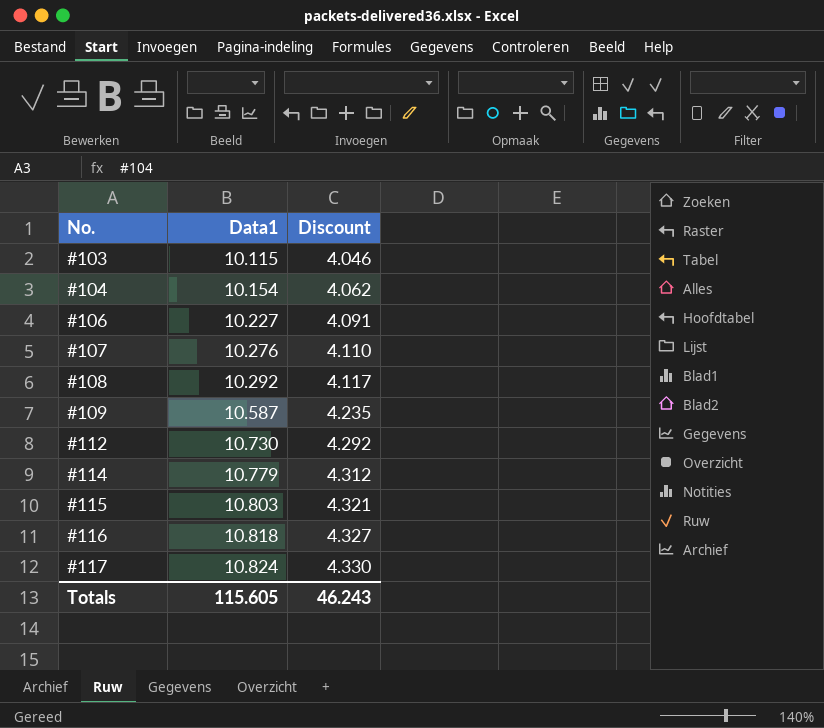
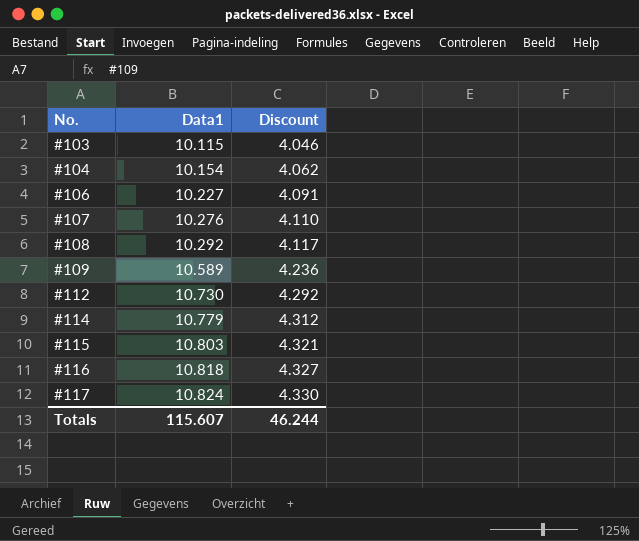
#109 | Data1: 10.587 -> 10.589
#109 | Discount: 4.235 -> 4.236
Totals | Data1: 115.605 -> 115.607
Totals | Discount: 46.243 -> 46.244

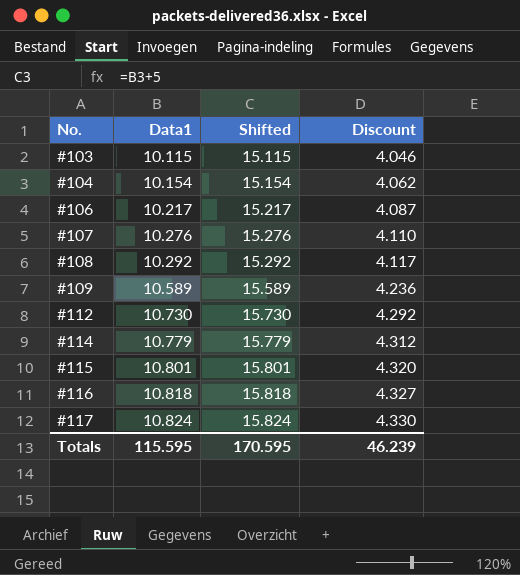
column Shifted | formula: none -> [Data1] + 5
#106 | Data1: 10.227 -> 10.217
#106 | Discount: 4.091 -> 4.087
#115 | Data1: 10.803 -> 10.801
#115 | Discount: 4.321 -> 4.320
Totals | Data1: 115.607 -> 115.595
Totals | Discount: 46.244 -> 46.239

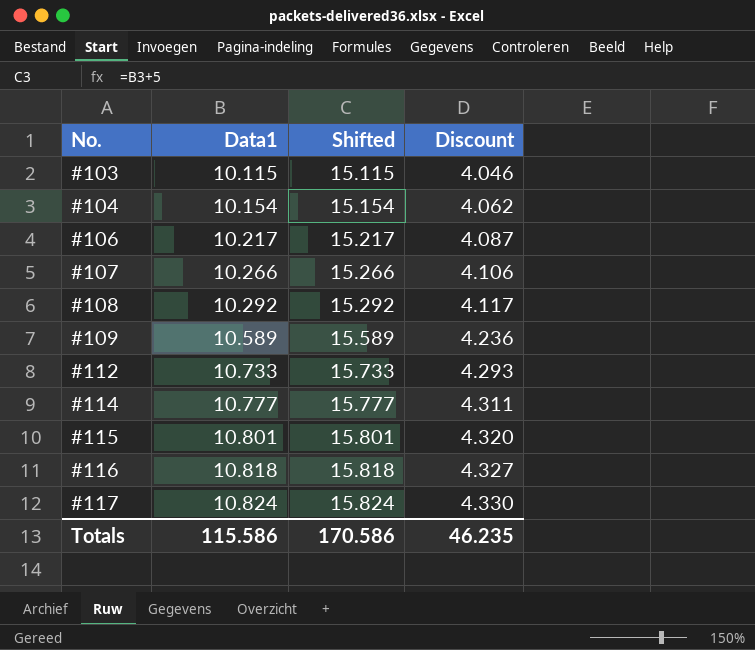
#107 | Data1: 10.276 -> 10.266
#107 | Shifted: 15.276 -> 15.266
#107 | Discount: 4.110 -> 4.106
#112 | Data1: 10.730 -> 10.733
#112 | Shifted: 15.730 -> 15.733
#112 | Discount: 4.292 -> 4.293
#114 | Data1: 10.779 -> 10.777
#114 | Shifted: 15.779 -> 15.777
#114 | Discount: 4.312 -> 4.311
Totals | Data1: 115.595 -> 115.586
Totals | Shifted: 170.595 -> 170.586
Totals | Discount: 46.239 -> 46.235

